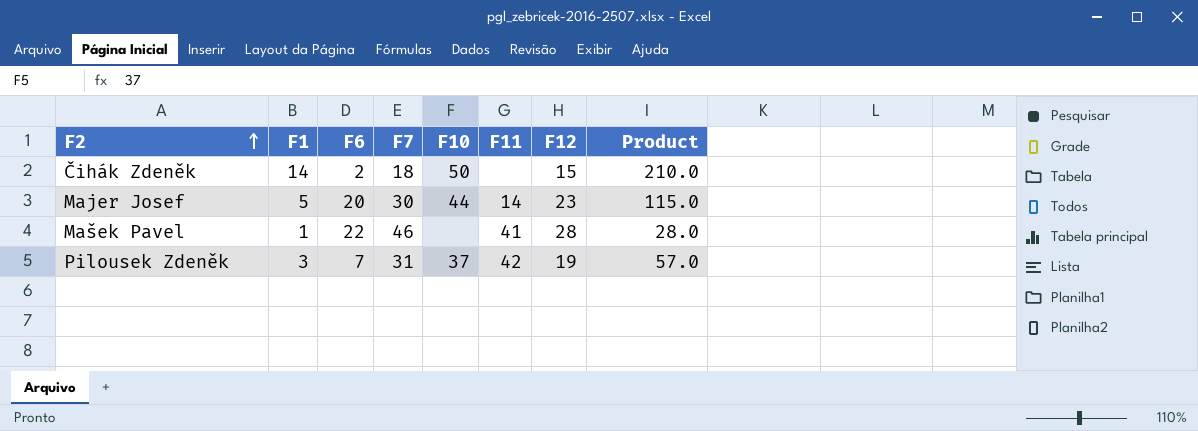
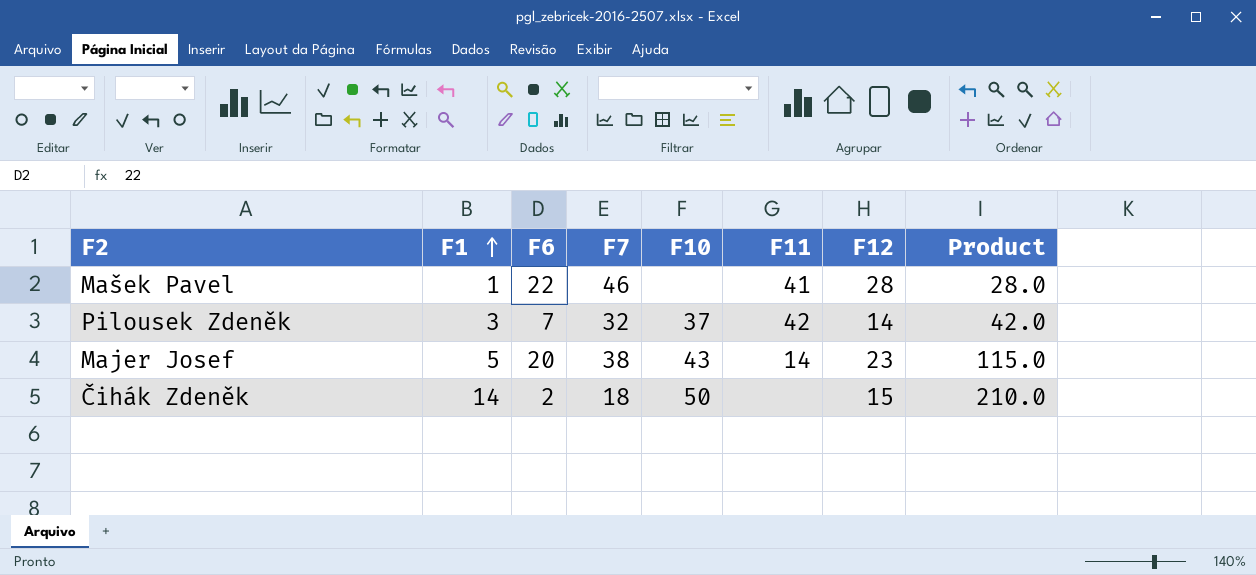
row order: F2 ascending -> F1 ascending
Pilousek Zdeněk | F7: 31 -> 32
Pilousek Zdeněk | F12: 19 -> 14
Pilousek Zdeněk | Product: 57.0 -> 42.0
Majer Josef | F7: 30 -> 38
Majer Josef | F10: 44 -> 43

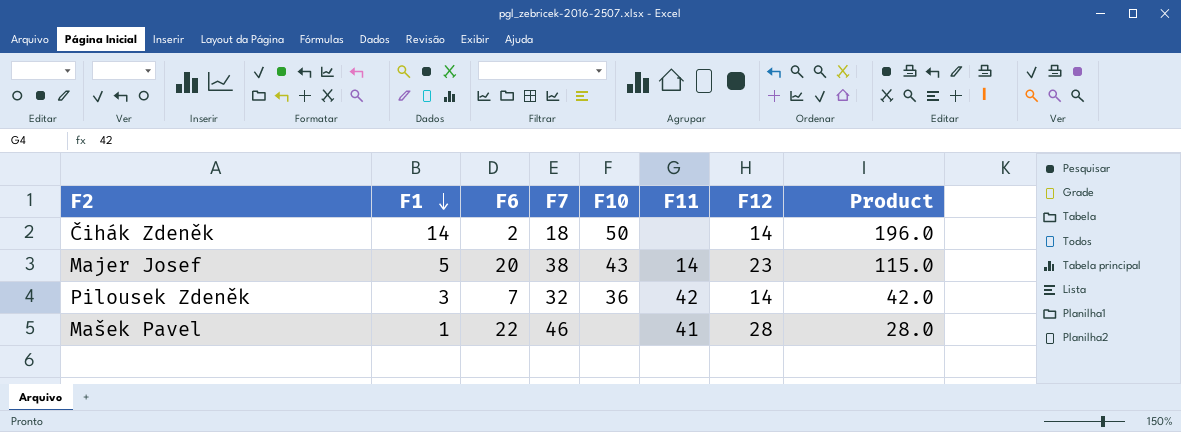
row order: F1 ascending -> F1 descending
Čihák Zdeněk | F12: 15 -> 14
Čihák Zdeněk | Product: 210.0 -> 196.0
Pilousek Zdeněk | F10: 37 -> 36

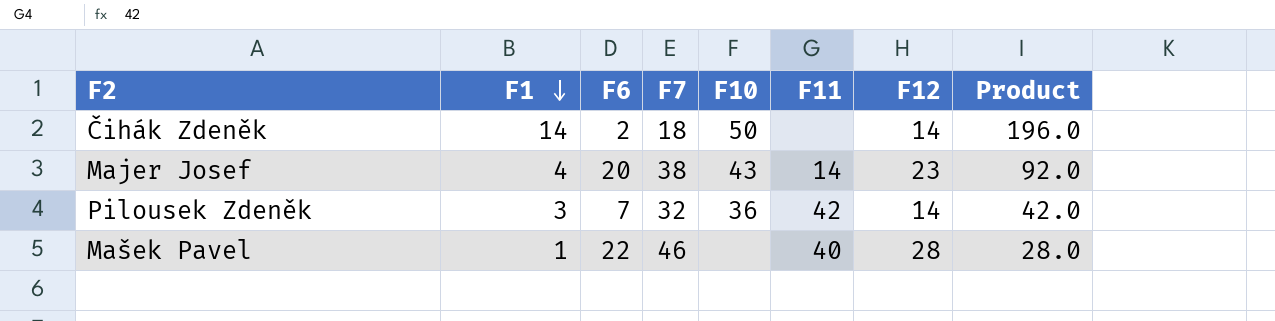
Majer Josef | F1: 5 -> 4
Majer Josef | Product: 115.0 -> 92.0
Mašek Pavel | F11: 41 -> 40

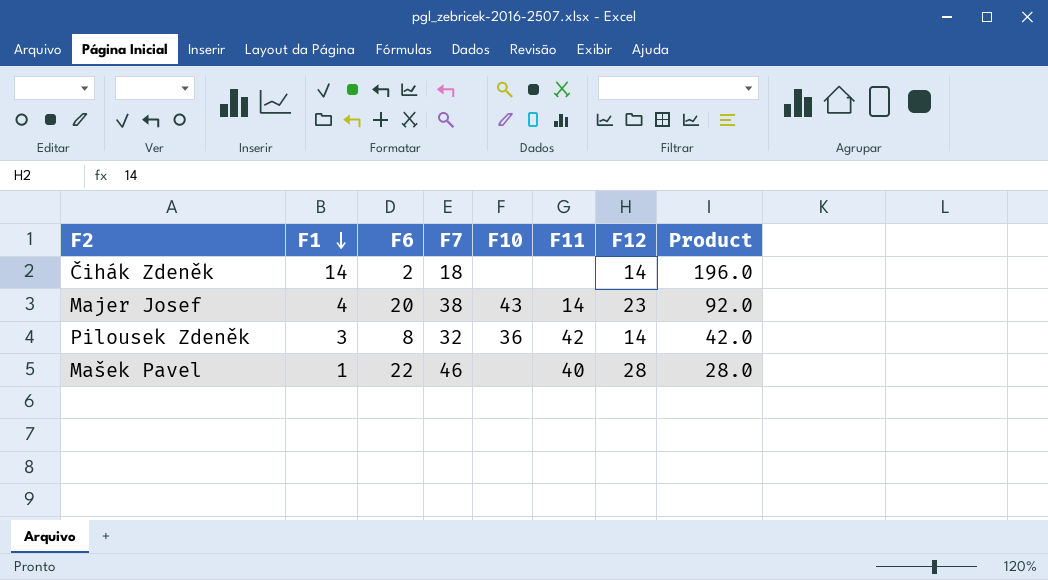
Čihák Zdeněk | F10: 50 -> none
Pilousek Zdeněk | F6: 7 -> 8

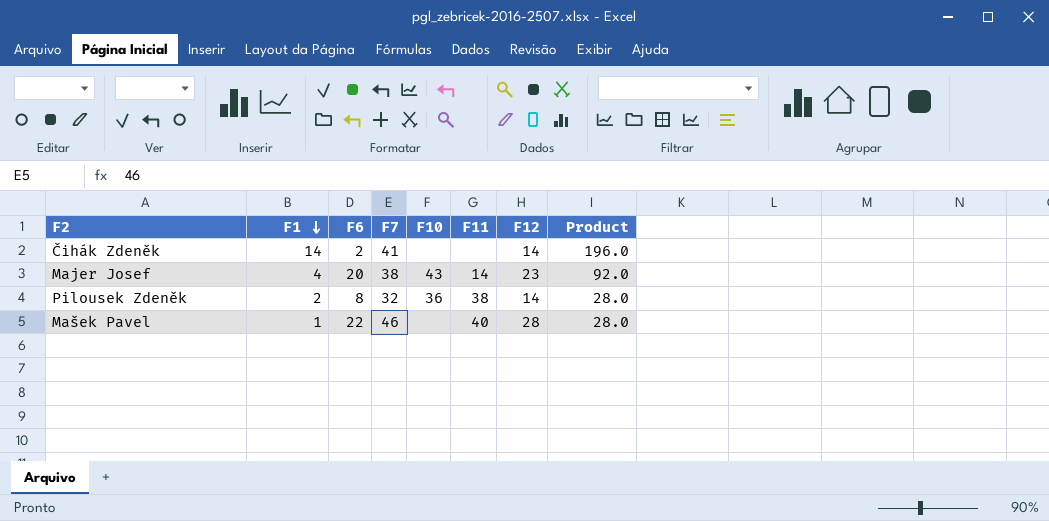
Čihák Zdeněk | F7: 18 -> 41
Pilousek Zdeněk | F1: 3 -> 2
Pilousek Zdeněk | F11: 42 -> 38
Pilousek Zdeněk | Product: 42.0 -> 28.0

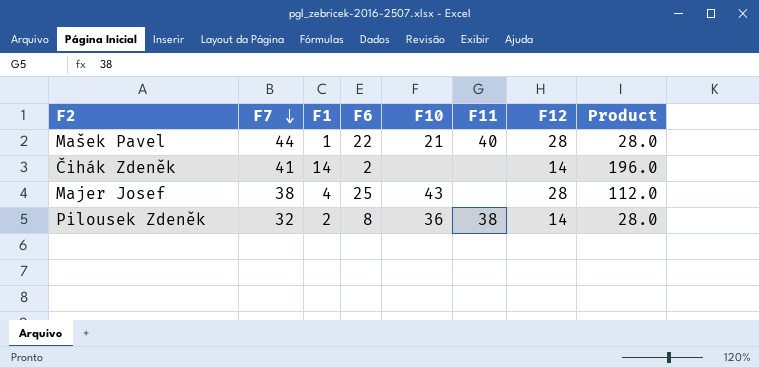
row order: F1 descending -> F7 descending
column F7 | position: 4 -> 2
Mašek Pavel | F7: 46 -> 44
Mašek Pavel | F10: none -> 21
Majer Josef | F6: 20 -> 25
Majer Josef | F11: 14 -> none
Majer Josef | F12: 23 -> 28
Majer Josef | Product: 92.0 -> 112.0

